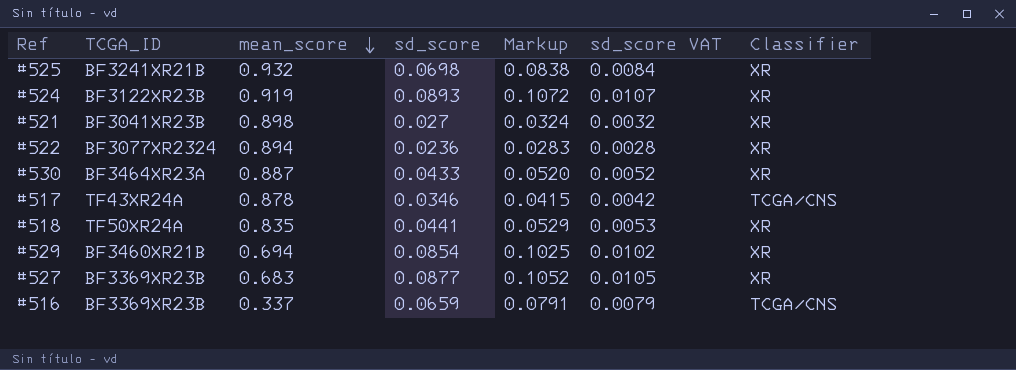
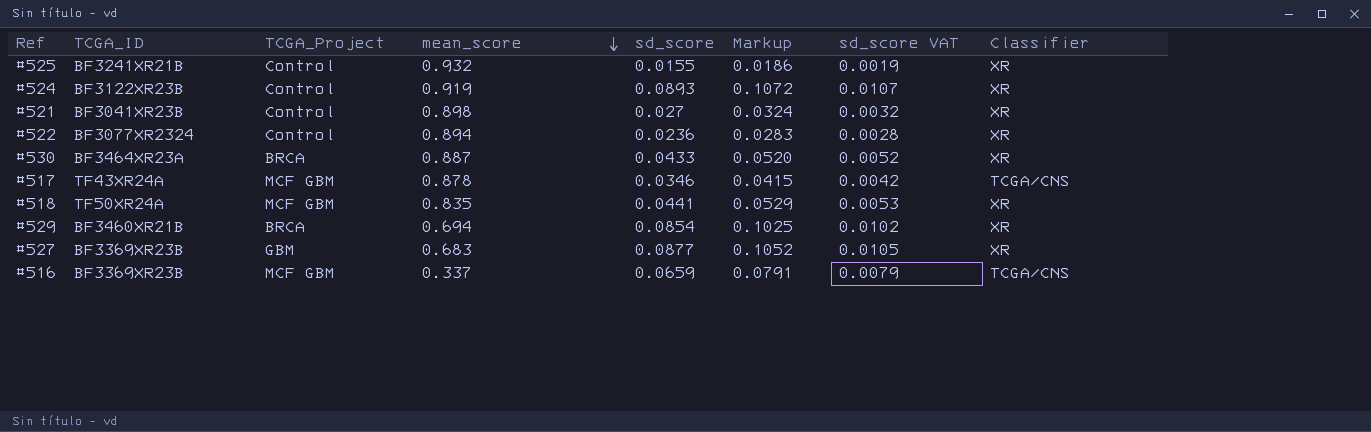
column TCGA_Project | position: none -> 3
#525 | sd_score: 0.0698 -> 0.0155
#525 | Markup: 0.0838 -> 0.0186
#525 | sd_score VAT: 0.0084 -> 0.0019

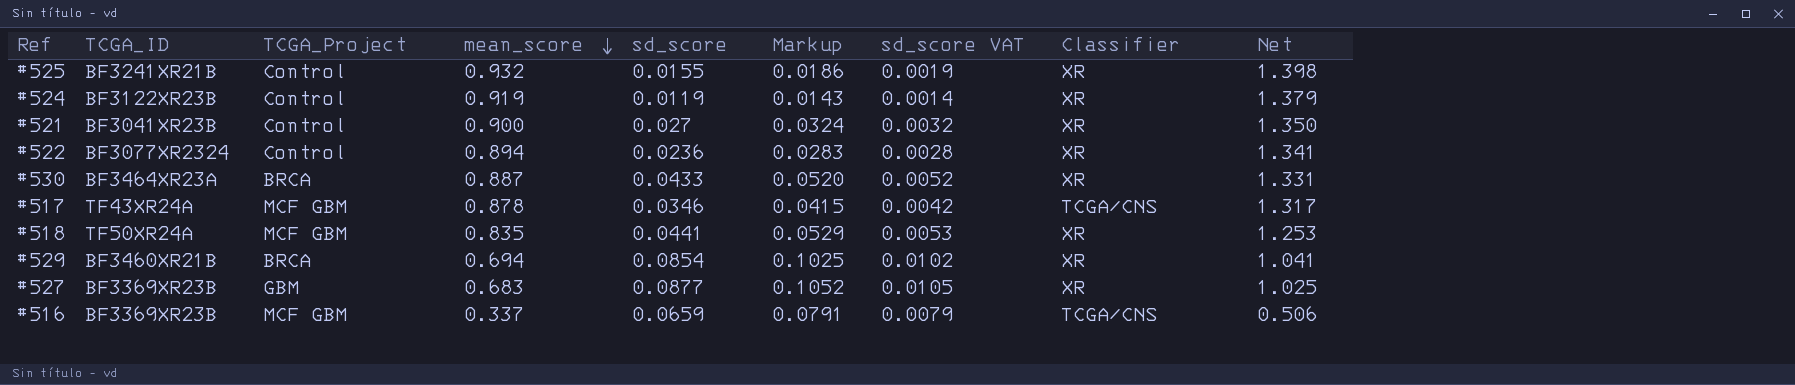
column Net | formula: none -> [mean_score] * 1.5
#524 | sd_score: 0.0893 -> 0.0119
#524 | Markup: 0.1072 -> 0.0143
#524 | sd_score VAT: 0.0107 -> 0.0014
#521 | mean_score: 0.898 -> 0.900

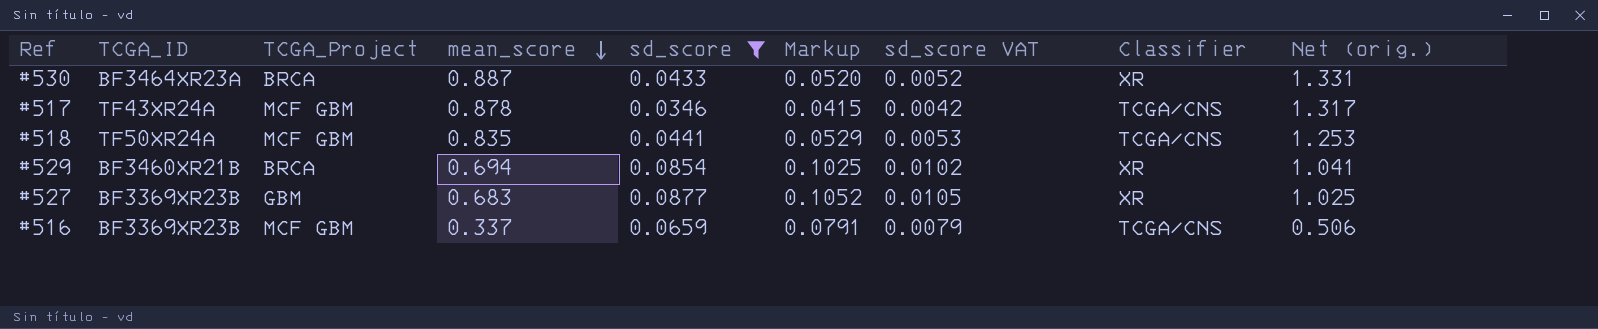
filter: none -> sd_score >= 0.0346
column name: Net -> Net (orig.)
#518 | Classifier: XR -> TCGA/CNS

